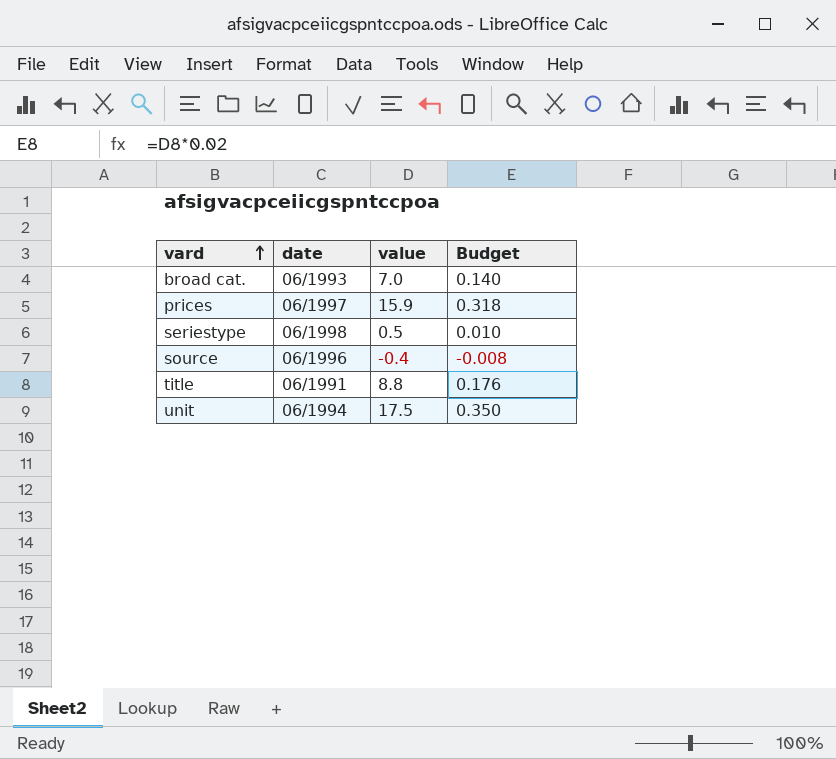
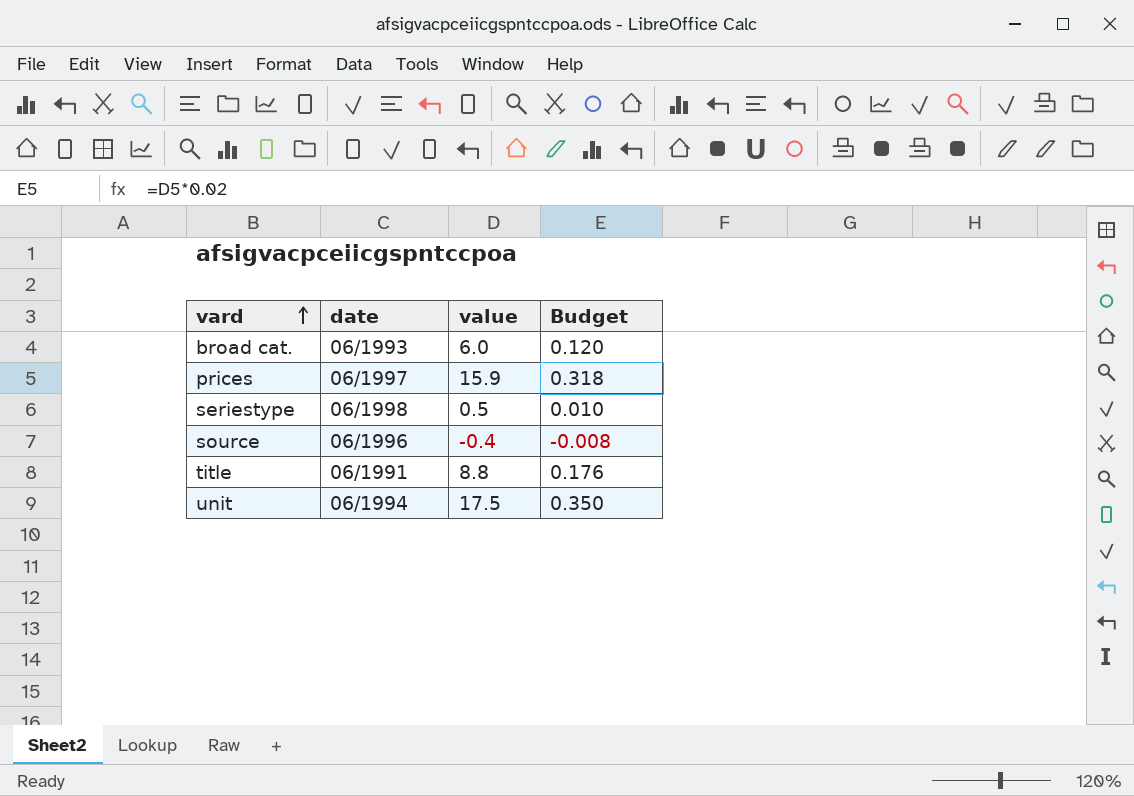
broad cat. | value: 7.0 -> 6.0
broad cat. | Budget: 0.140 -> 0.120

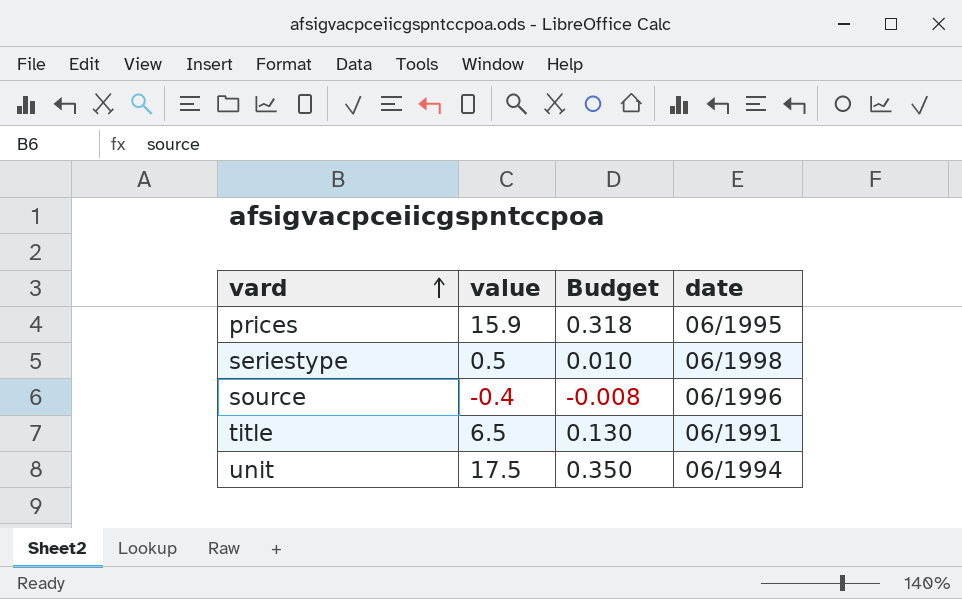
column date | position: 2 -> 4
row broad cat.: 06/1993 | 6.0 | 0.120 -> none
prices | date: 06/1997 -> 06/1995
title | value: 8.8 -> 6.5
title | Budget: 0.176 -> 0.130

